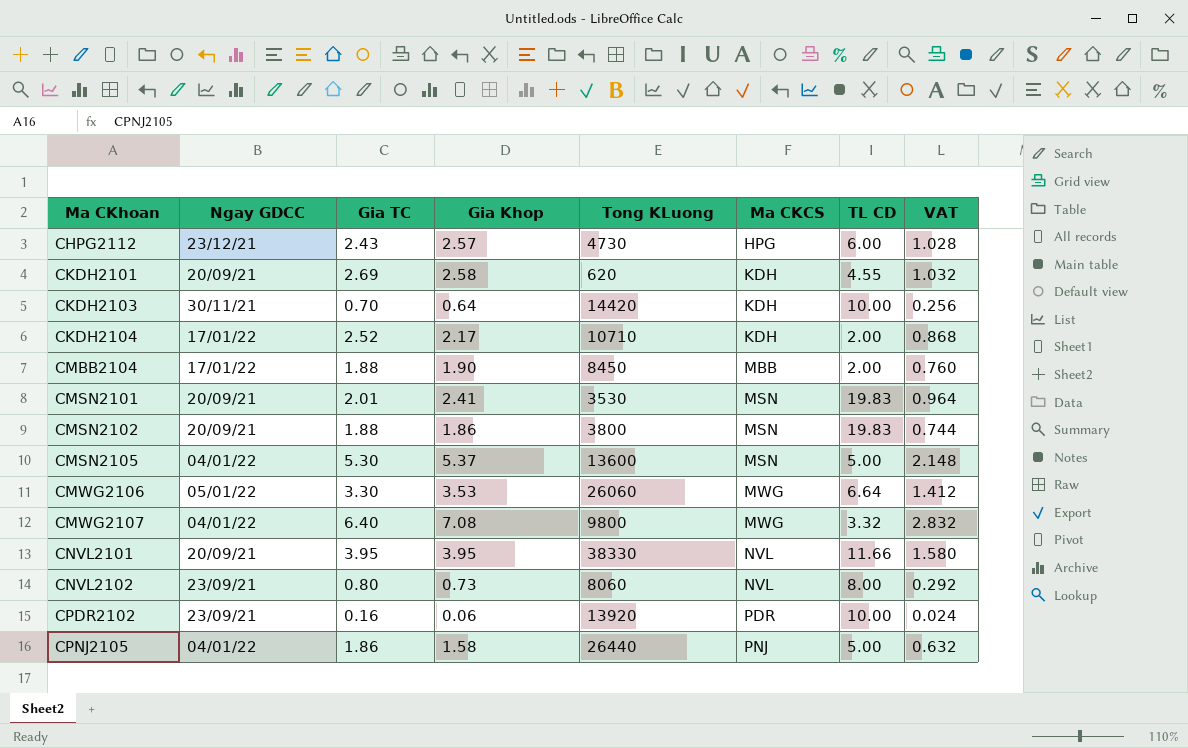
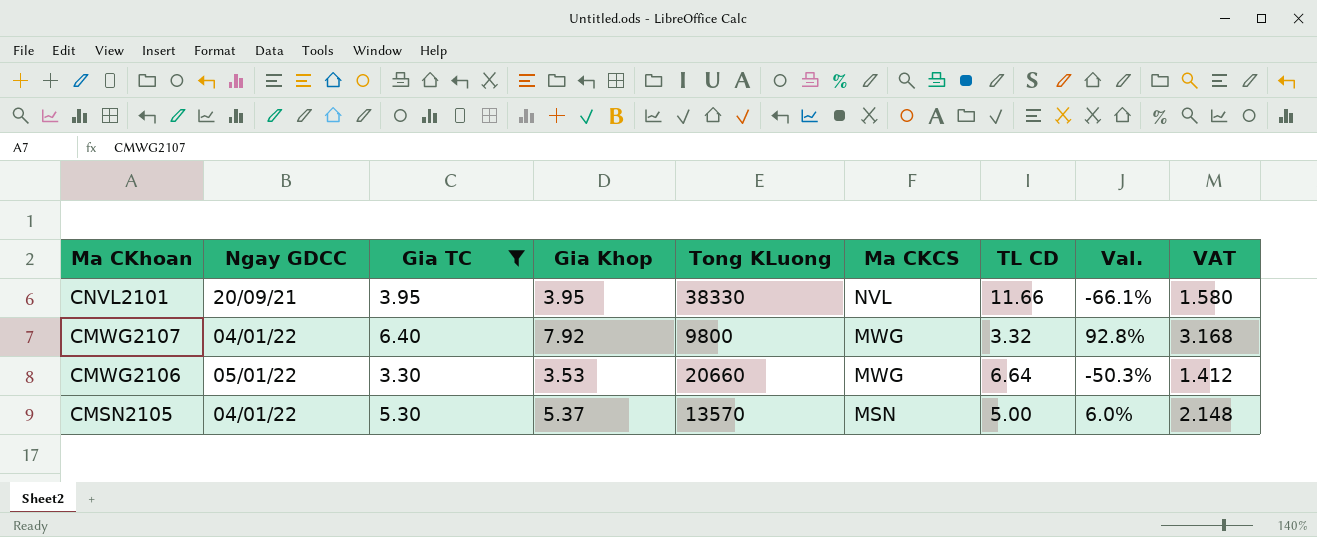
filter: none -> Gia TC >= 3.30
row order: Ma CKhoan ascending -> Ma CKhoan descending
column Val. | formula: none -> ([Gia TC] - [TL CD]) / [TL CD]
CMWG2107 | Gia Khop: 7.08 -> 7.92
CMWG2107 | VAT: 2.832 -> 3.168
CMWG2106 | Tong KLuong: 26060 -> 20660
CMSN2105 | Tong KLuong: 13600 -> 13570

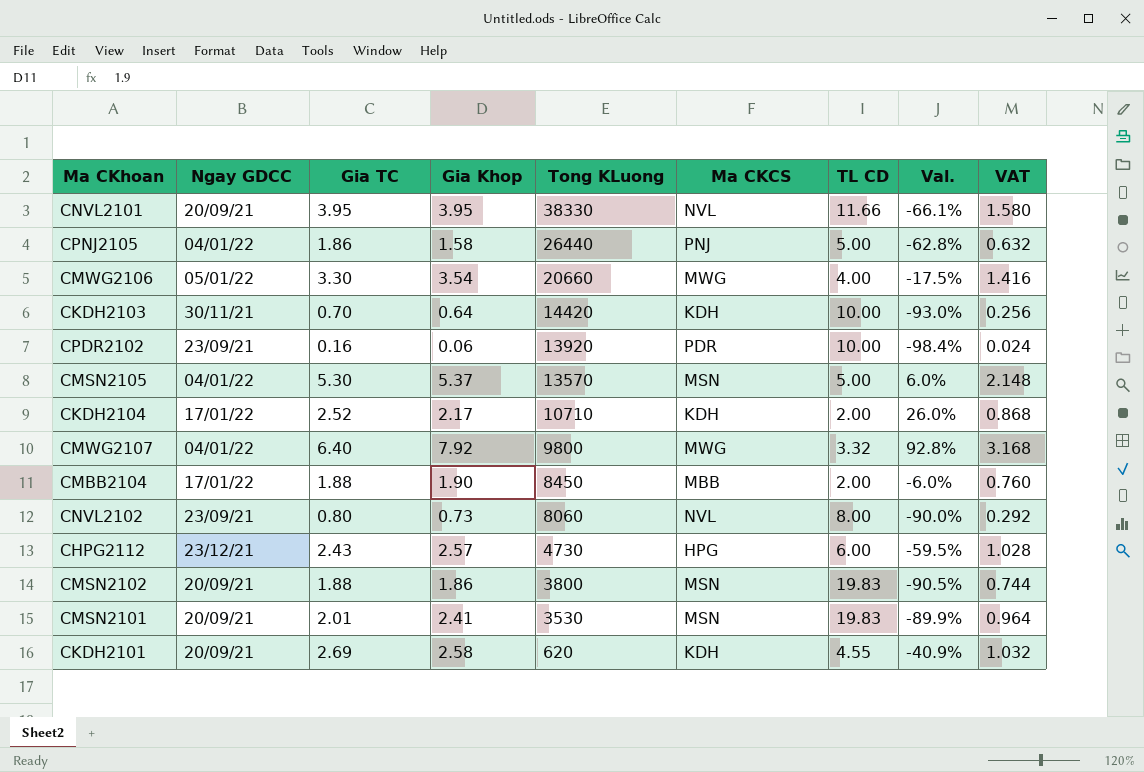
filter: Gia TC >= 3.30 -> none
row order: Ma CKhoan descending -> Tong KLuong descending
CMWG2106 | Gia Khop: 3.53 -> 3.54
CMWG2106 | TL CD: 6.64 -> 4.00
CMWG2106 | Val.: -50.3% -> -17.5%
CMWG2106 | VAT: 1.412 -> 1.416

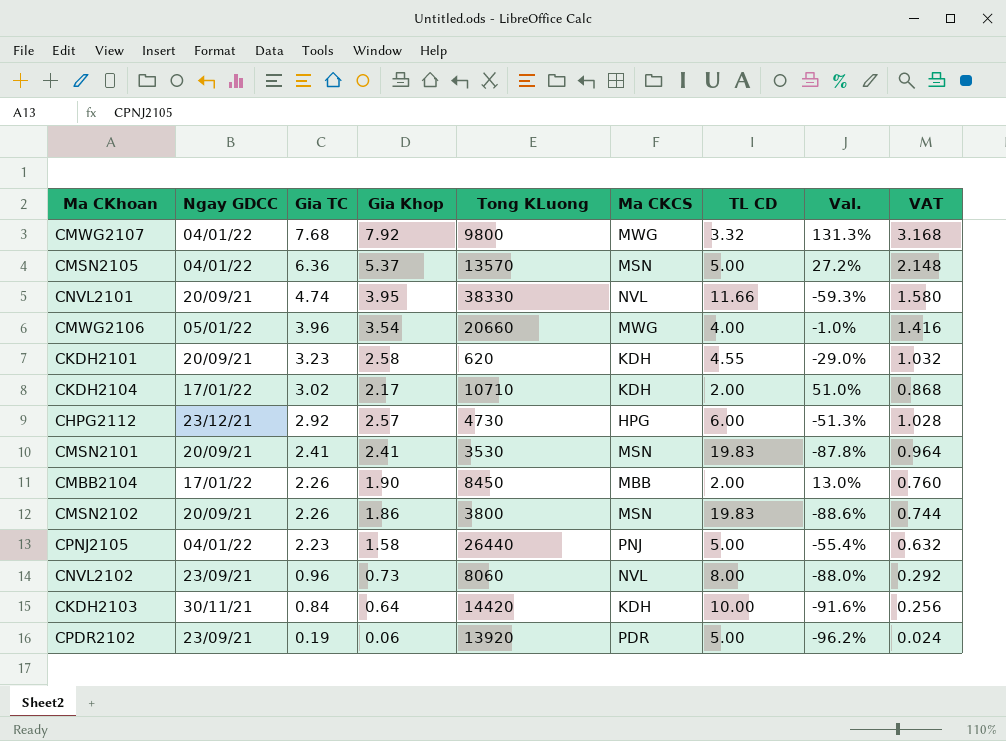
row order: Tong KLuong descending -> Gia TC descending
CMWG2107 | Gia TC: 6.40 -> 7.68
CMWG2107 | Val.: 92.8% -> 131.3%
CMSN2105 | Gia TC: 5.30 -> 6.36
CMSN2105 | Val.: 6.0% -> 27.2%
CNVL2101 | Gia TC: 3.95 -> 4.74
CNVL2101 | Val.: -66.1% -> -59.3%
CMWG2106 | Gia TC: 3.30 -> 3.96
CMWG2106 | Val.: -17.5% -> -1.0%
CKDH2101 | Gia TC: 2.69 -> 3.23
CKDH2101 | Val.: -40.9% -> -29.0%
CKDH2104 | Gia TC: 2.52 -> 3.02
CKDH2104 | Val.: 26.0% -> 51.0%
CHPG2112 | Gia TC: 2.43 -> 2.92
CHPG2112 | Val.: -59.5% -> -51.3%
CMSN2101 | Gia TC: 2.01 -> 2.41
CMSN2101 | Val.: -89.9% -> -87.8%
CMBB2104 | Gia TC: 1.88 -> 2.26
CMBB2104 | Val.: -6.0% -> 13.0%
CMSN2102 | Gia TC: 1.88 -> 2.26
CMSN2102 | Val.: -90.5% -> -88.6%
CPNJ2105 | Gia TC: 1.86 -> 2.23
CPNJ2105 | Val.: -62.8% -> -55.4%
CNVL2102 | Gia TC: 0.80 -> 0.96
CNVL2102 | Val.: -90.0% -> -88.0%
CKDH2103 | Gia TC: 0.70 -> 0.84
CKDH2103 | Val.: -93.0% -> -91.6%
CPDR2102 | Gia TC: 0.16 -> 0.19
CPDR2102 | TL CD: 10.00 -> 5.00
CPDR2102 | Val.: -98.4% -> -96.2%

